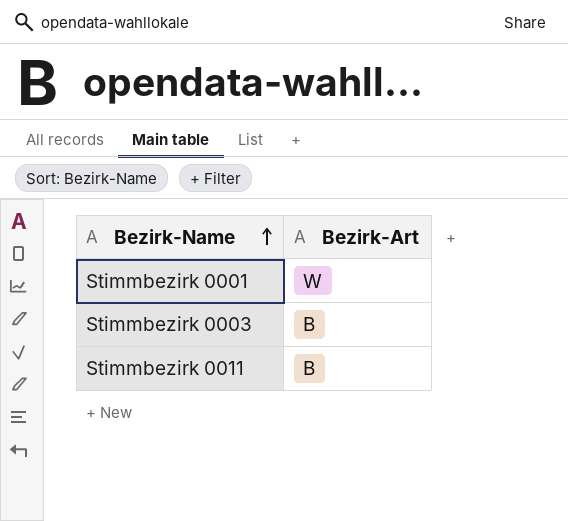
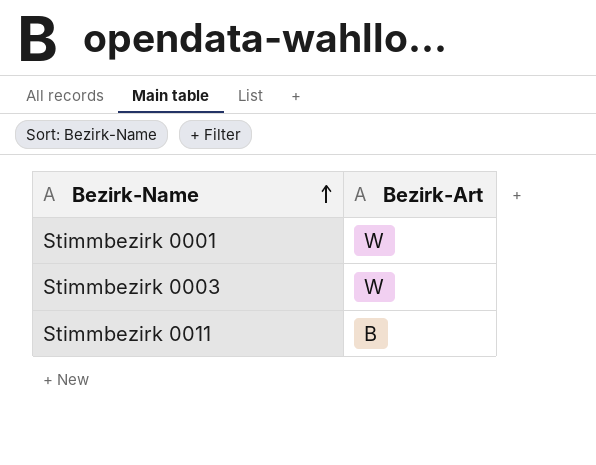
Stimmbezirk 0003 | Bezirk-Art: B -> W

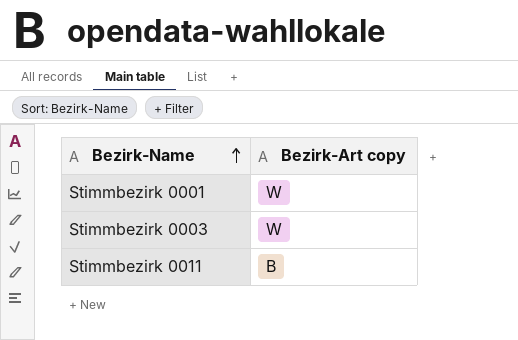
column name: Bezirk-Art -> Bezirk-Art copy

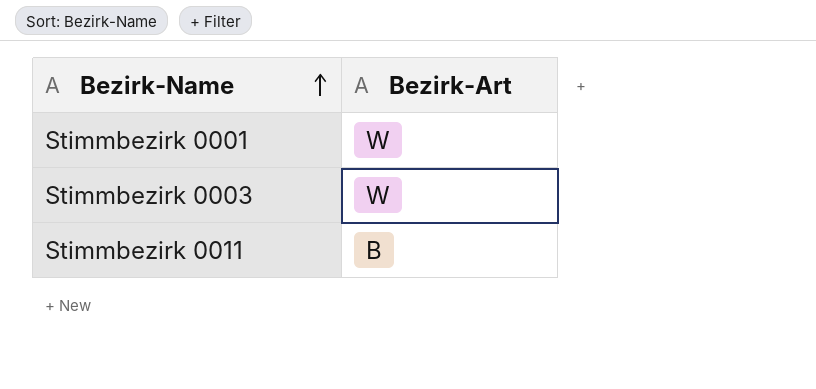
column name: Bezirk-Art copy -> Bezirk-Art

